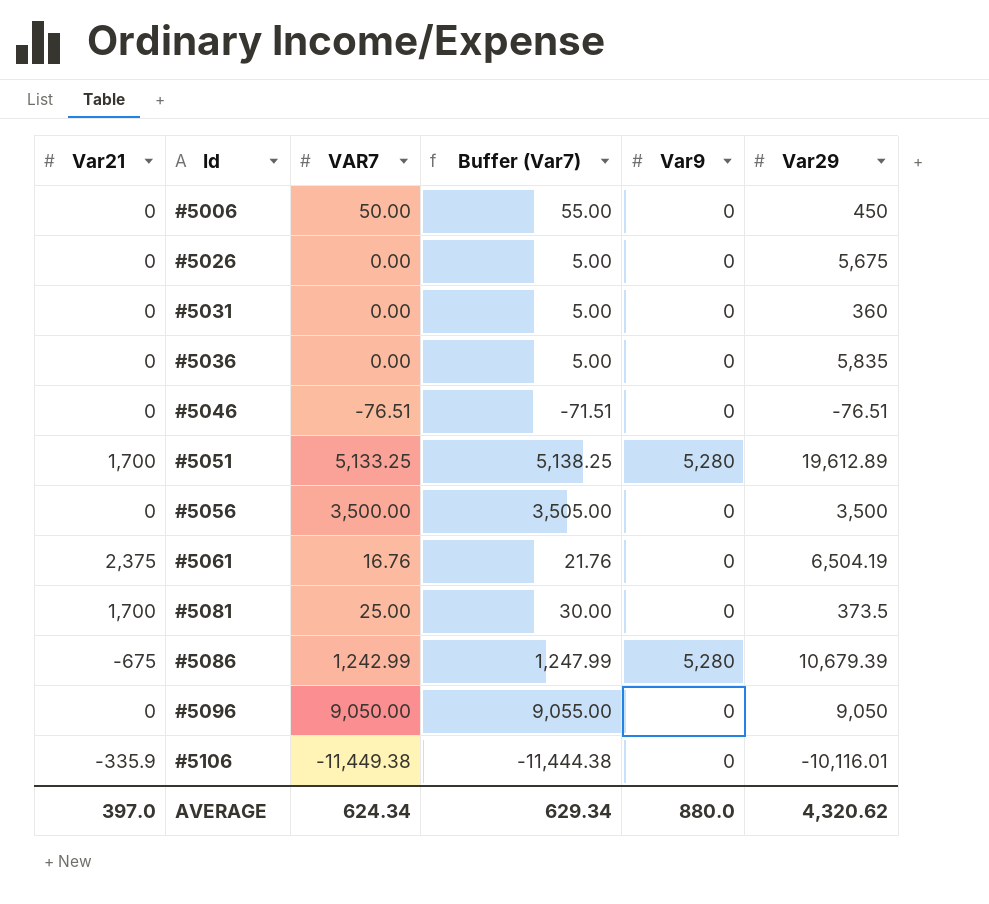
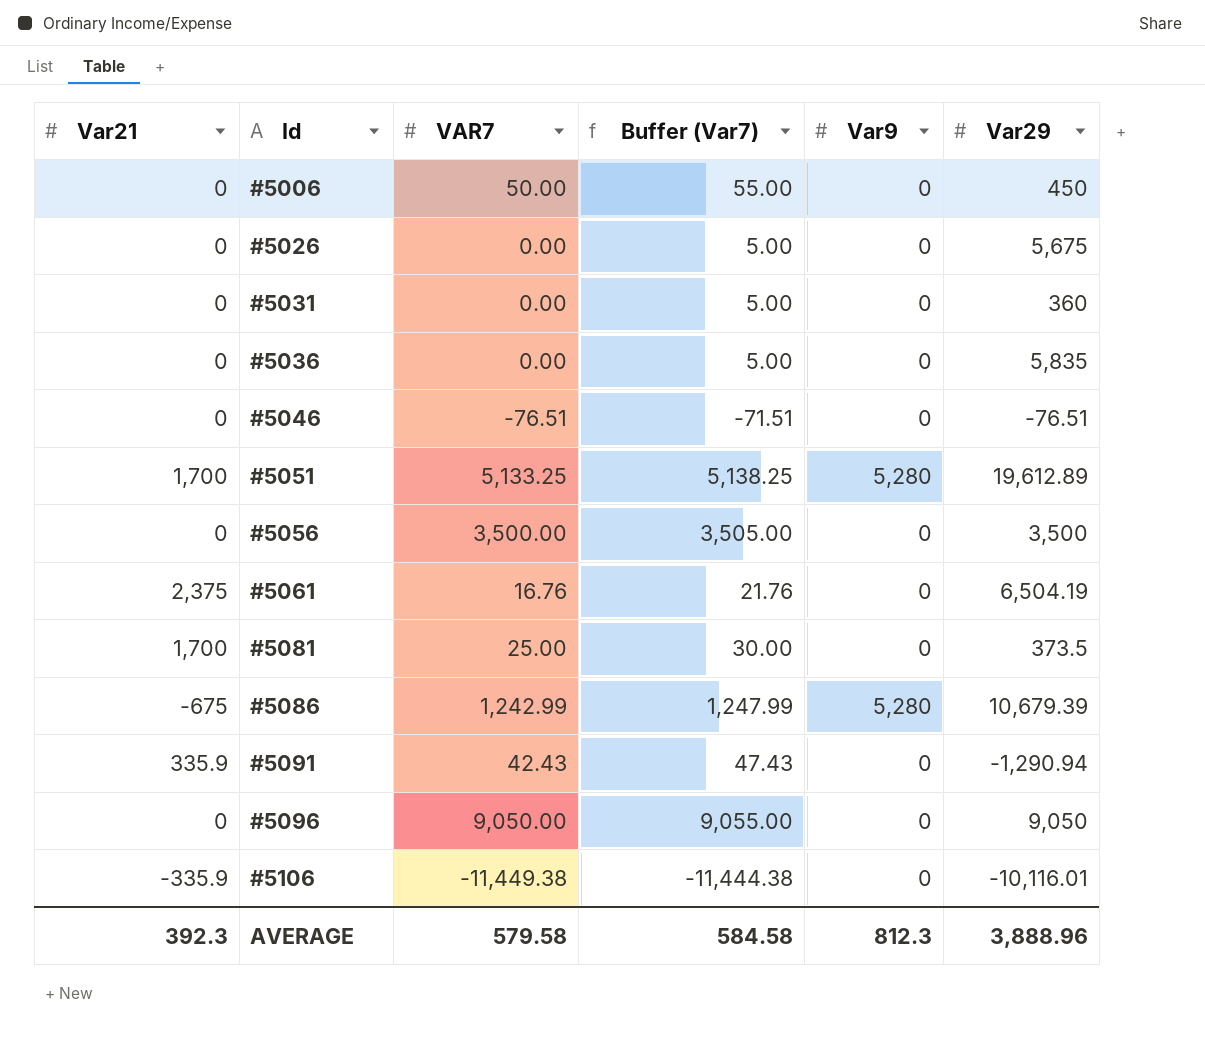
row #5091: none -> 335.9 | 42.43 | 47.43 | 0 | -1,290.94
AVERAGE | Var21: 397.0 -> 392.3
AVERAGE | VAR7: 624.34 -> 579.58
AVERAGE | Buffer (Var7): 629.34 -> 584.58
AVERAGE | Var9: 880.0 -> 812.3
AVERAGE | Var29: 4,320.62 -> 3,888.96

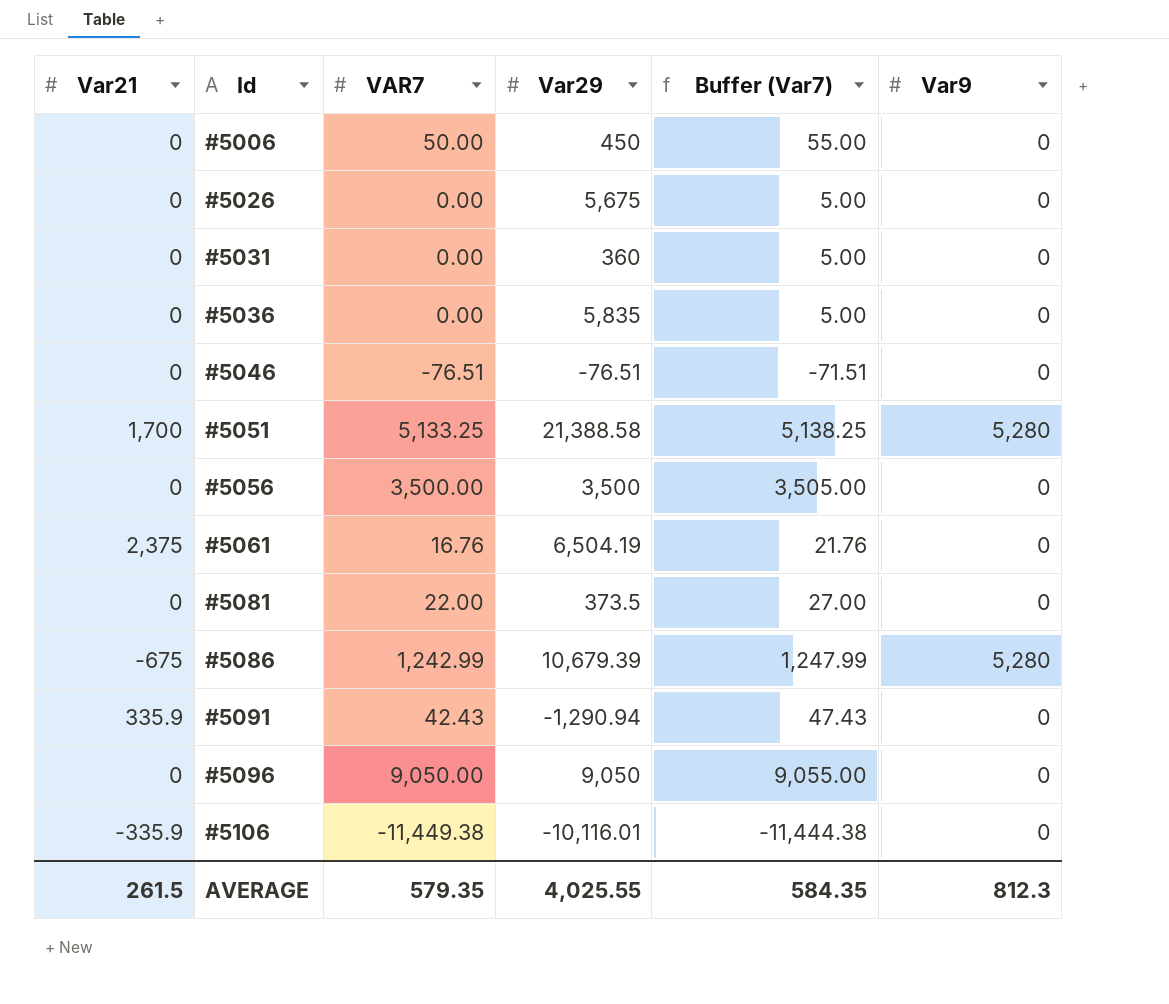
column Var29 | position: 6 -> 4
#5051 | Var29: 19,612.89 -> 21,388.58
#5081 | Var21: 1,700 -> 0
#5081 | VAR7: 25.00 -> 22.00
#5081 | Buffer (Var7): 30.00 -> 27.00
AVERAGE | Var21: 392.3 -> 261.5
AVERAGE | VAR7: 579.58 -> 579.35
AVERAGE | Var29: 3,888.96 -> 4,025.55
AVERAGE | Buffer (Var7): 584.58 -> 584.35

